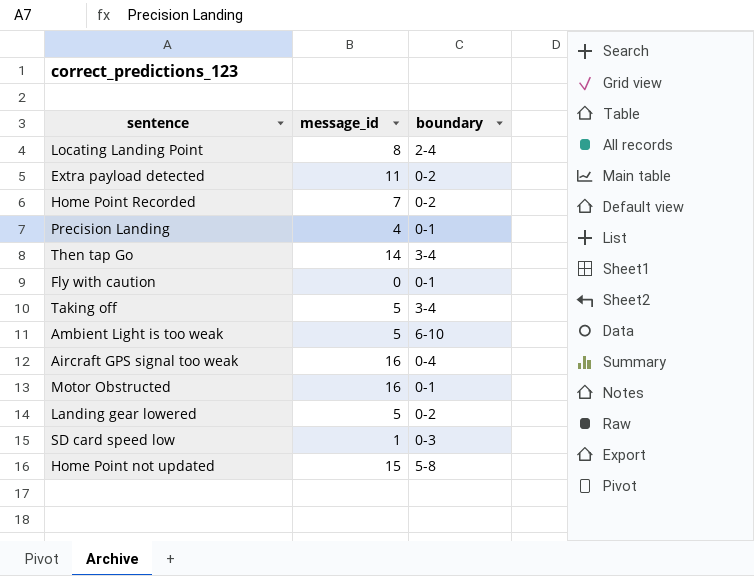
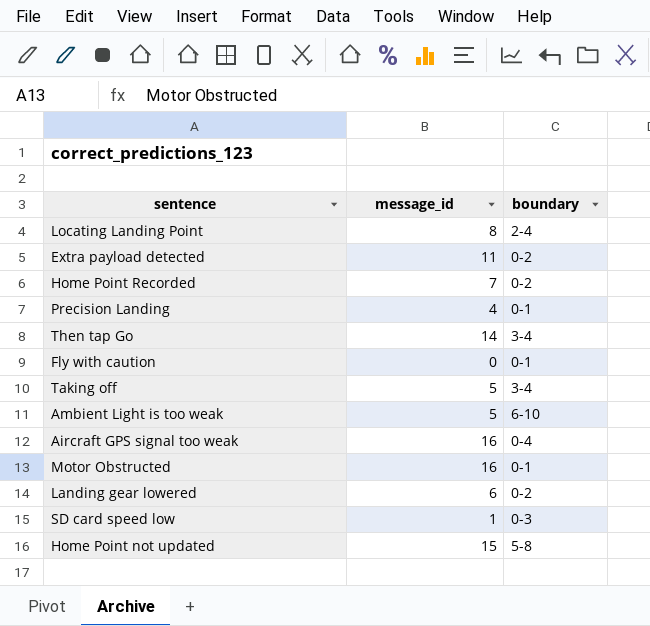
Landing gear lowered | message_id: 5 -> 6

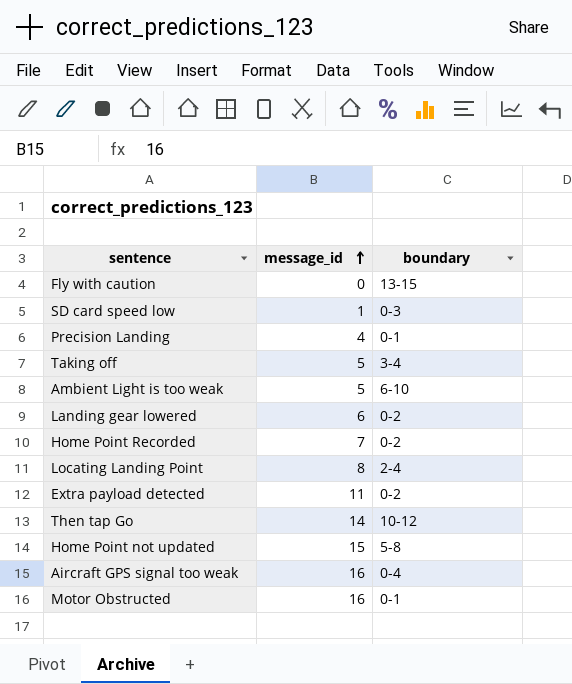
row order: none -> message_id ascending
Fly with caution | boundary: 0-1 -> 13-15
Then tap Go | boundary: 3-4 -> 10-12

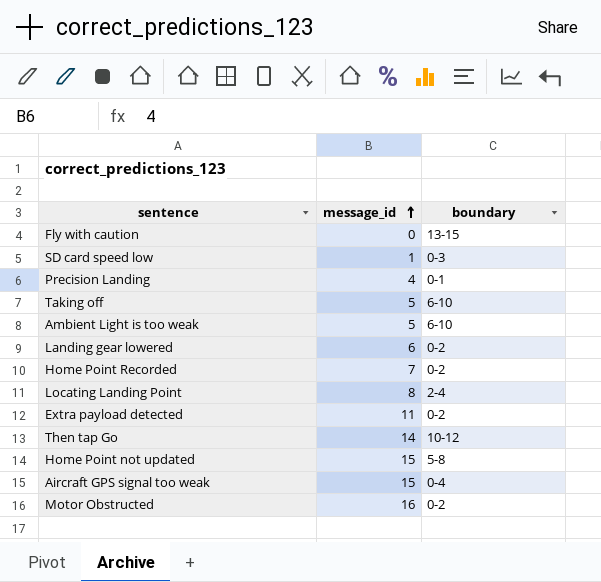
Taking off | boundary: 3-4 -> 6-10
Aircraft GPS signal too weak | message_id: 16 -> 15
Motor Obstructed | boundary: 0-1 -> 0-2

